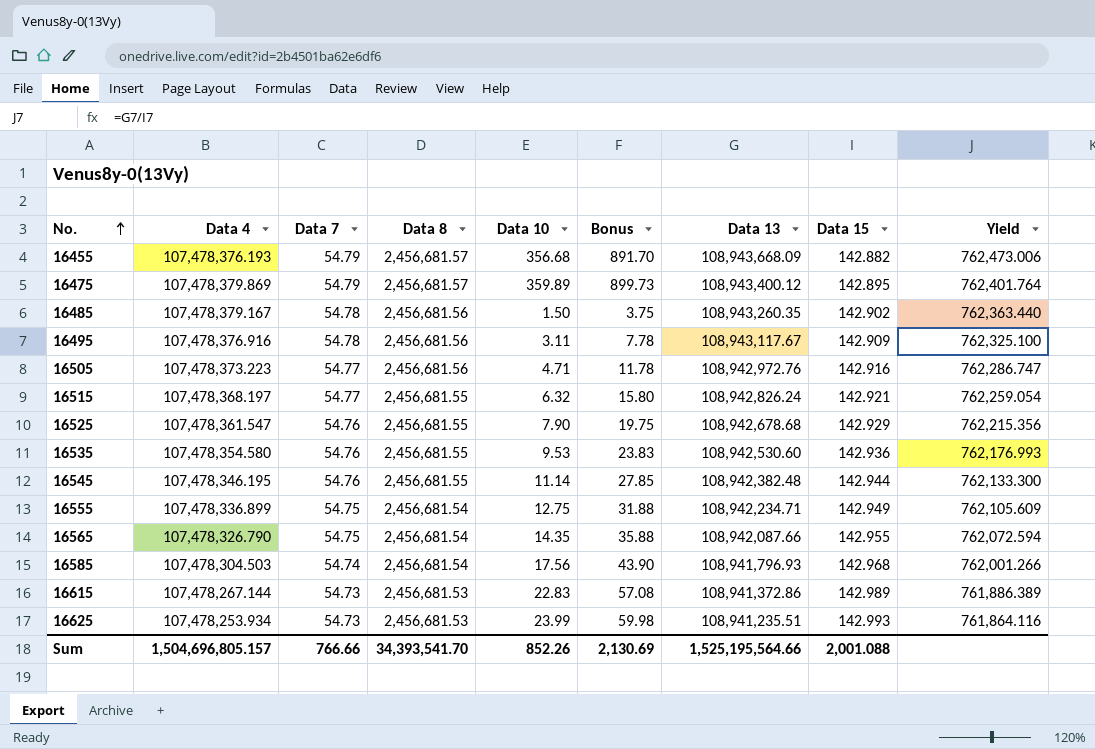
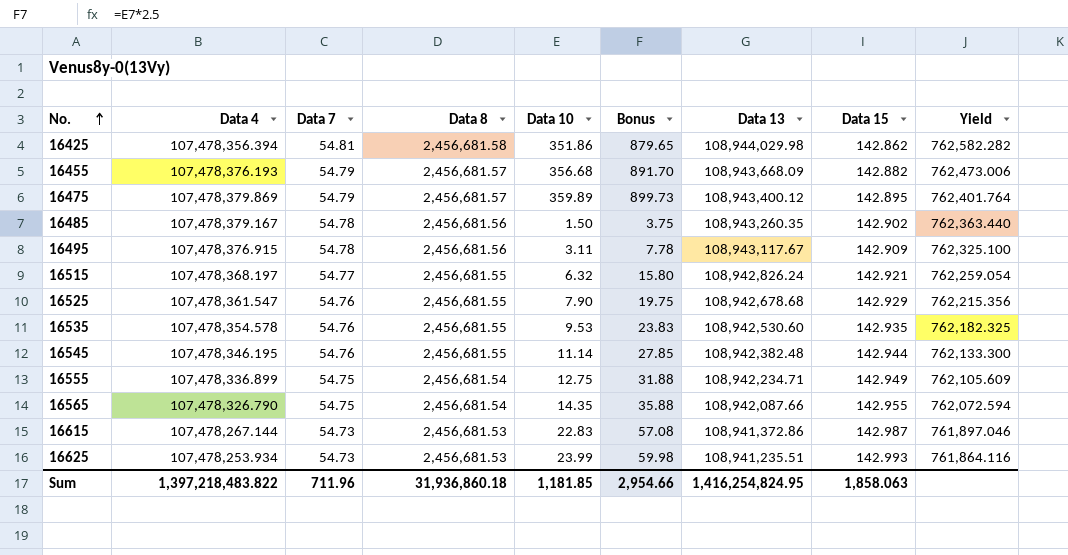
row 16505: 107,478,373.223 | 54.77 | 2,456,681.56 | 4.71 | 11.78 | 108,942,972.76 | 142.916 | 762,286.747 -> none
row 16585: 107,478,304.503 | 54.74 | 2,456,681.54 | 17.56 | 43.90 | 108,941,796.93 | 142.968 | 762,001.266 -> none
row 16425: none -> 107,478,356.394 | 54.81 | 2,456,681.58 | 351.86 | 879.65 | 108,944,029.98 | 142.862 | 762,582.282
16495 | Data 4: 107,478,376.916 -> 107,478,376.915
16535 | Data 4: 107,478,354.580 -> 107,478,354.578
16535 | Data 15: 142.936 -> 142.935
16535 | Yield: 762,176.993 -> 762,182.325
16615 | Data 15: 142.989 -> 142.987
16615 | Yield: 761,886.389 -> 761,897.046
Sum | Data 4: 1,504,696,805.157 -> 1,397,218,483.822
Sum | Data 7: 766.66 -> 711.96
Sum | Data 8: 34,393,541.70 -> 31,936,860.18
Sum | Data 10: 852.26 -> 1,181.85
Sum | Bonus: 2,130.69 -> 2,954.66
Sum | Data 13: 1,525,195,564.66 -> 1,416,254,824.95
Sum | Data 15: 2,001.088 -> 1,858.063

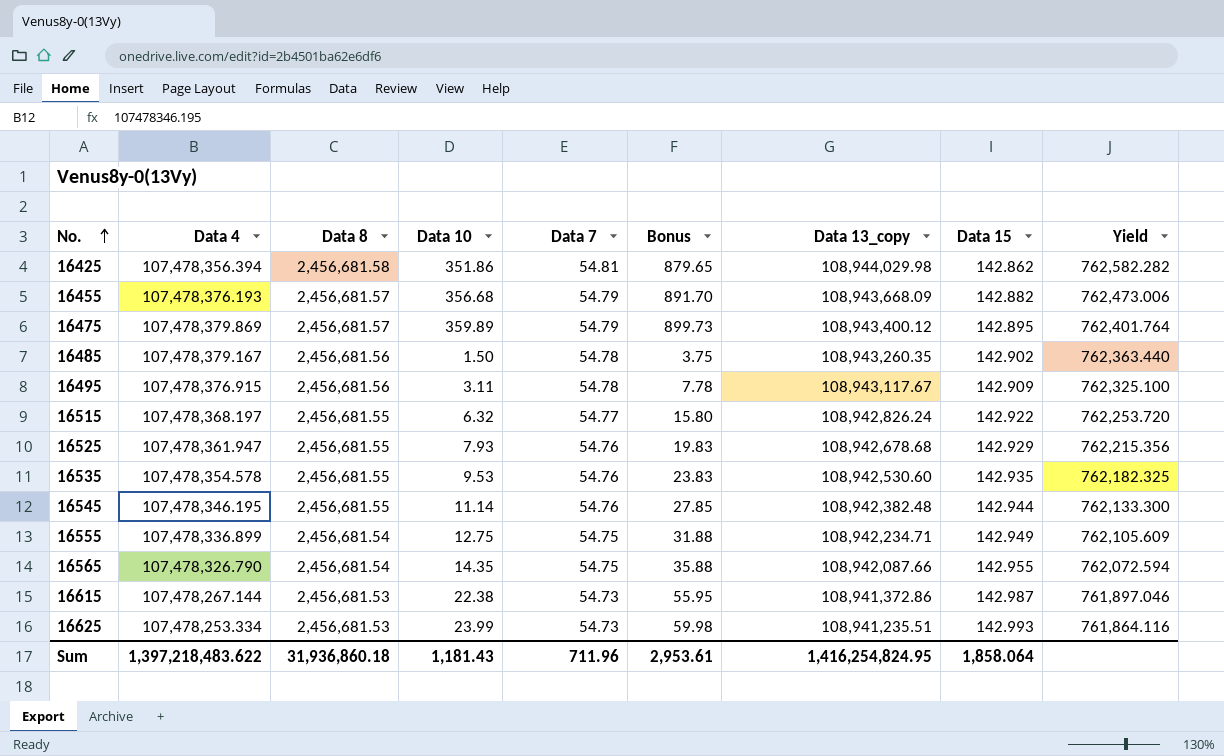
column Data 7 | position: 3 -> 5
column name: Data 13 -> Data 13_copy
16515 | Data 15: 142.921 -> 142.922
16515 | Yield: 762,259.054 -> 762,253.720
16525 | Data 4: 107,478,361.547 -> 107,478,361.947
16525 | Data 10: 7.90 -> 7.93
16525 | Bonus: 19.75 -> 19.83
16615 | Data 10: 22.83 -> 22.38
16615 | Bonus: 57.08 -> 55.95
16625 | Data 4: 107,478,253.934 -> 107,478,253.334
Sum | Data 4: 1,397,218,483.822 -> 1,397,218,483.622
Sum | Data 10: 1,181.85 -> 1,181.43
Sum | Bonus: 2,954.66 -> 2,953.61
Sum | Data 15: 1,858.063 -> 1,858.064

